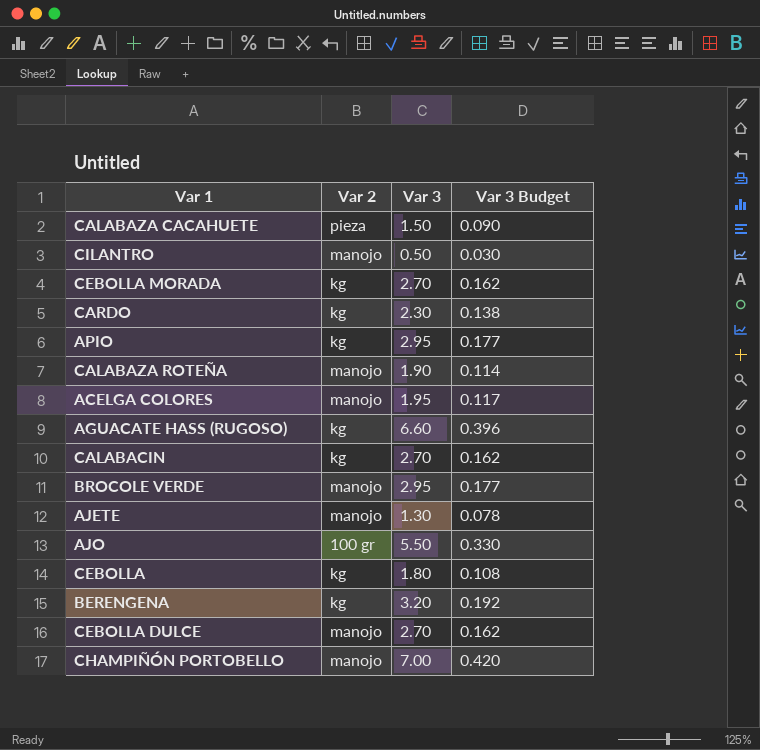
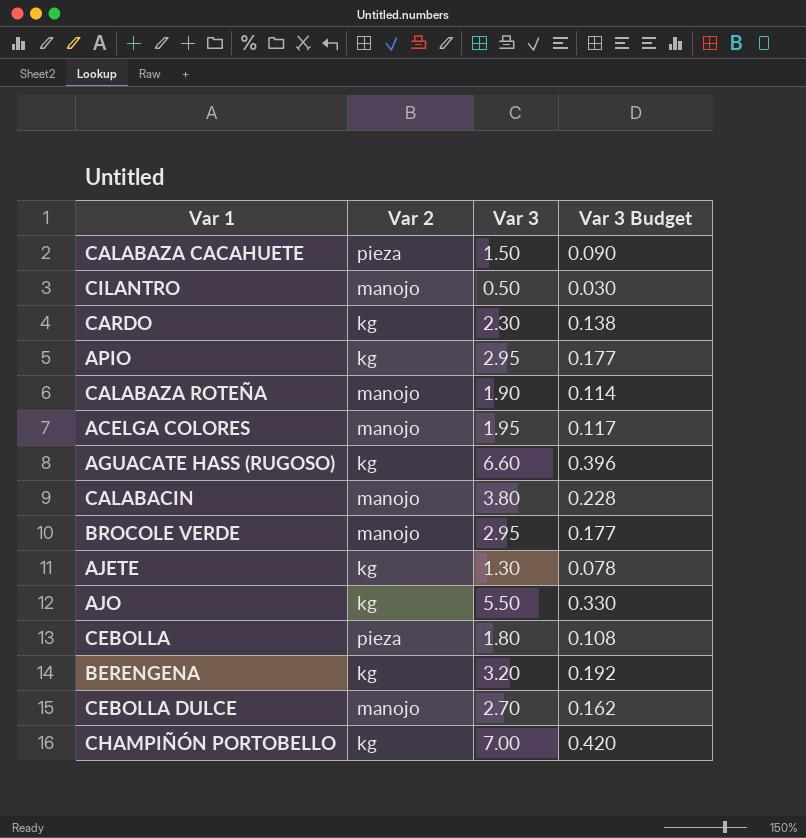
row CEBOLLA MORADA: kg | 2.70 | 0.162 -> none
CALABACIN | Var 2: kg -> manojo
CALABACIN | Var 3: 2.70 -> 3.80
CALABACIN | Var 3 Budget: 0.162 -> 0.228
AJETE | Var 2: manojo -> kg
AJO | Var 2: 100 gr -> kg
CEBOLLA | Var 2: kg -> pieza
CHAMPIÑÓN PORTOBELLO | Var 2: manojo -> kg

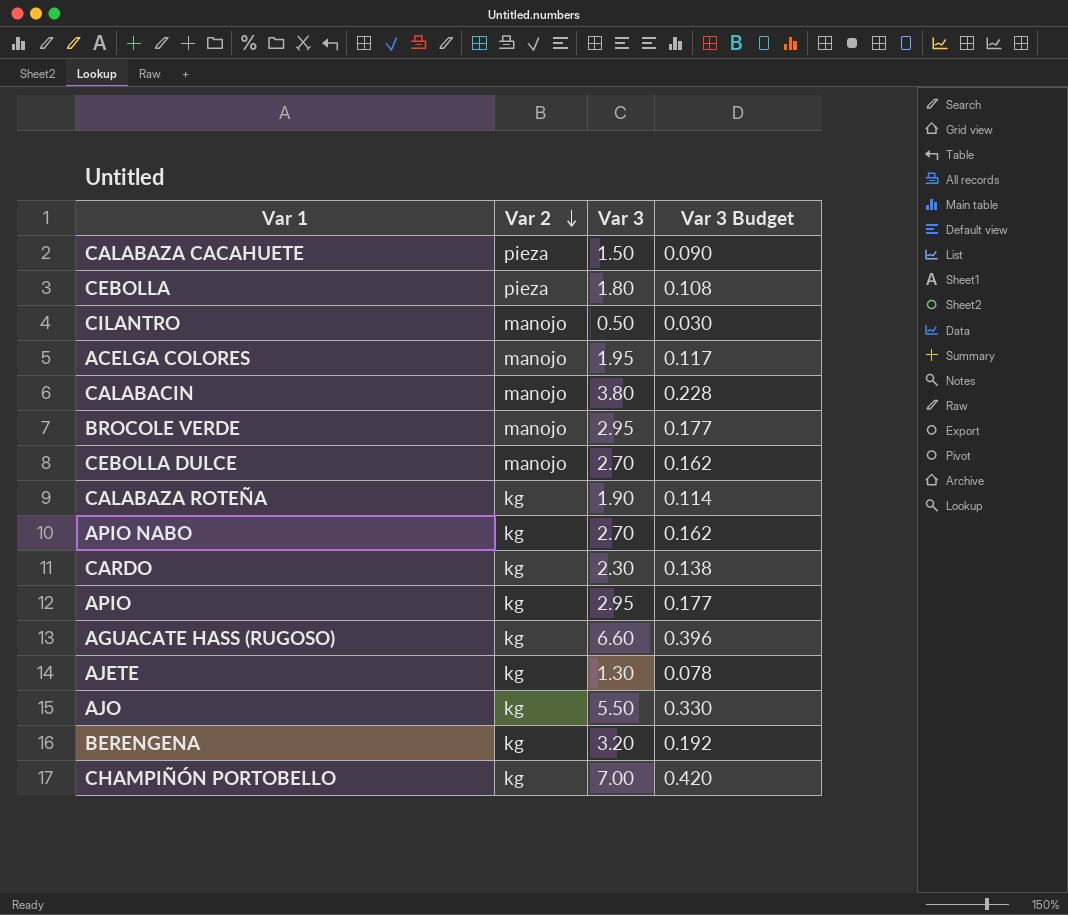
row order: none -> Var 2 descending
CALABAZA ROTEÑA | Var 2: manojo -> kg
row APIO NABO: none -> kg | 2.70 | 0.162

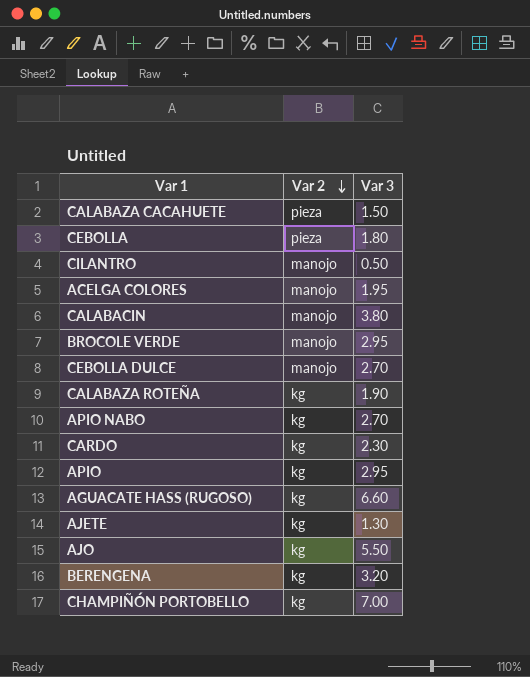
column Var 3 Budget | formula: [Var 3] * 0.06 -> none

